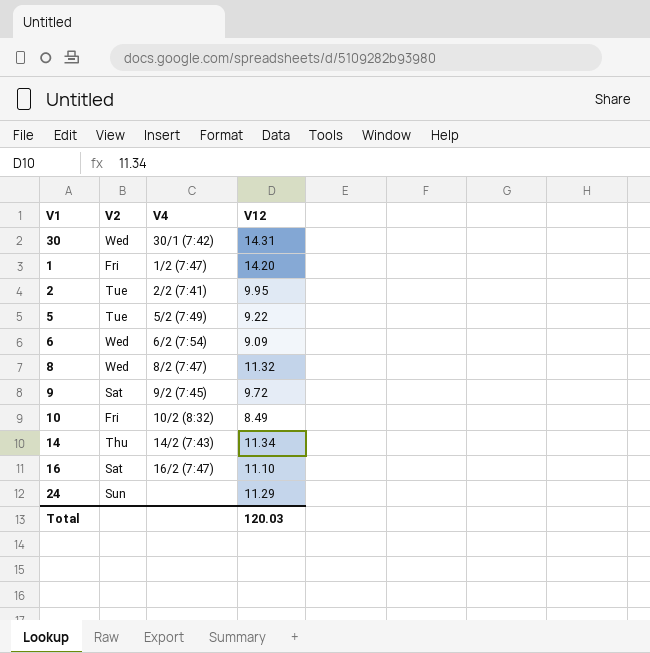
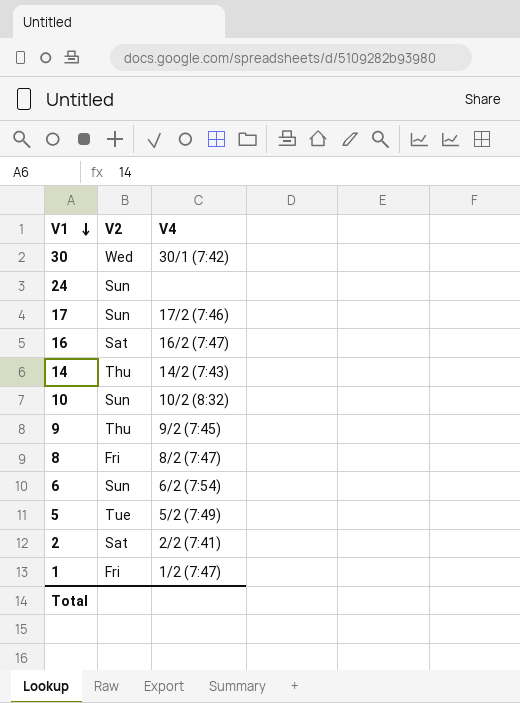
row order: none -> V1 descending
column V12 | position: 4 -> none
row 17: none -> Sun | 17/2 (7:46)
10 | V2: Fri -> Sun
9 | V2: Sat -> Thu
8 | V2: Wed -> Fri
6 | V2: Wed -> Sun
2 | V2: Tue -> Sat

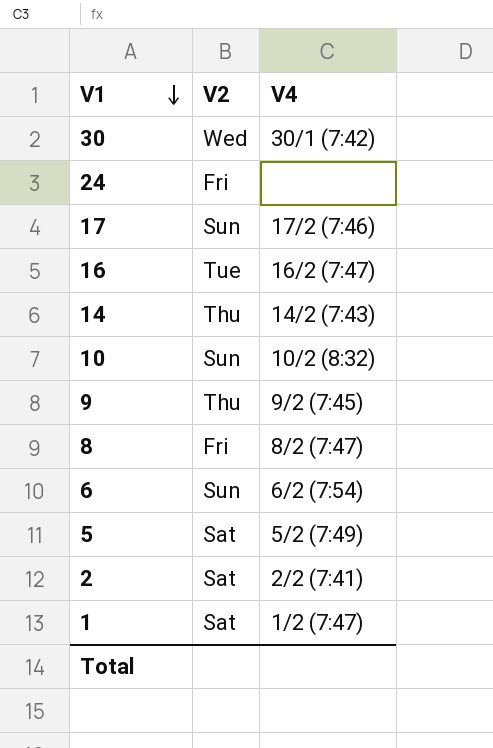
24 | V2: Sun -> Fri
16 | V2: Sat -> Tue
5 | V2: Tue -> Sat
1 | V2: Fri -> Sat

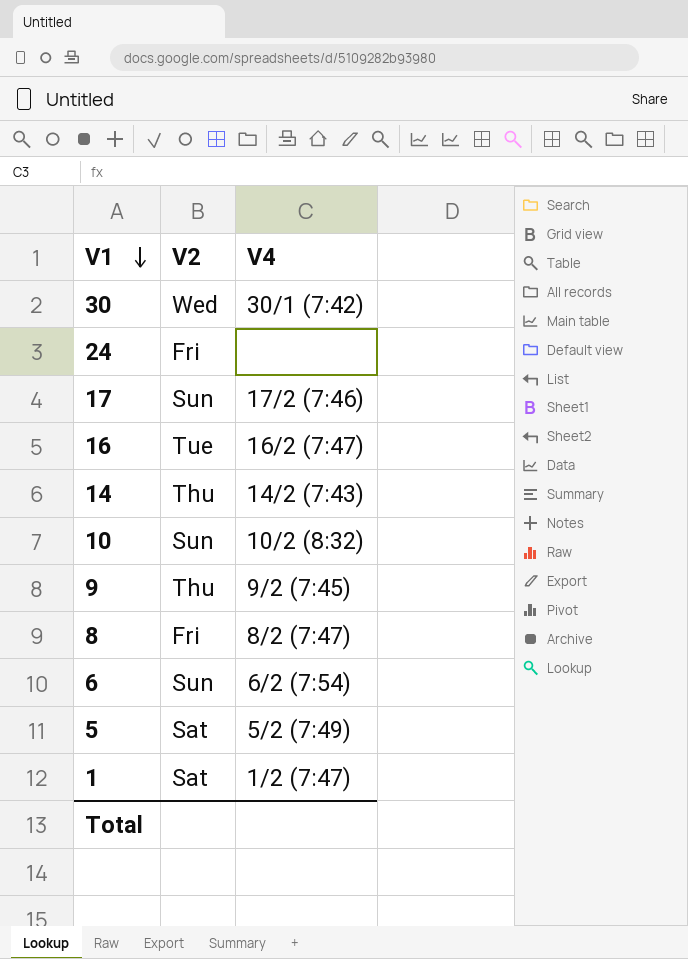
row 2: Sat | 2/2 (7:41) -> none

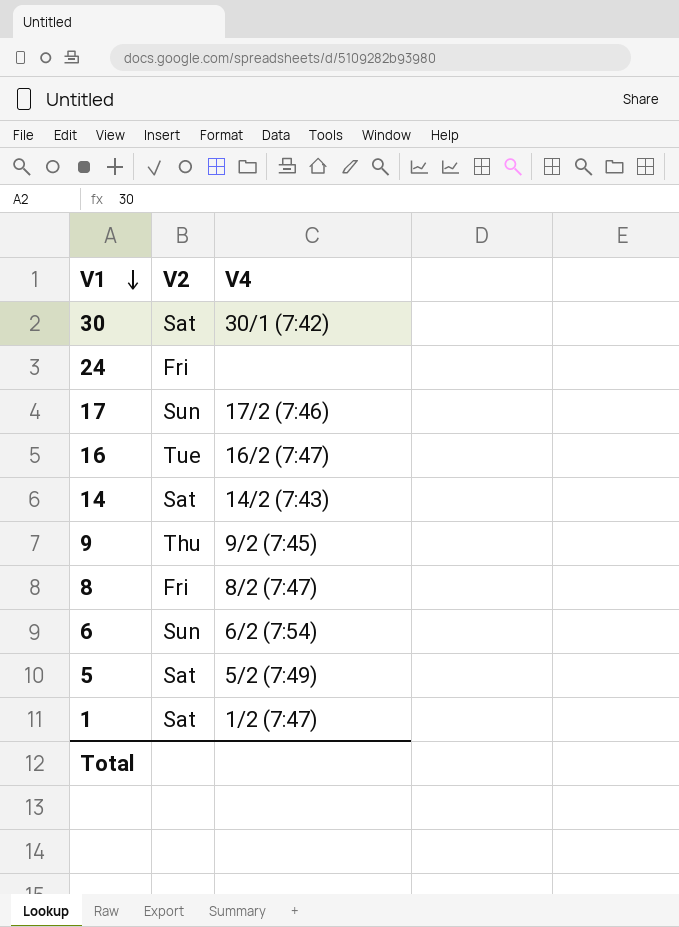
row 10: Sun | 10/2 (8:32) -> none
30 | V2: Wed -> Sat
14 | V2: Thu -> Sat

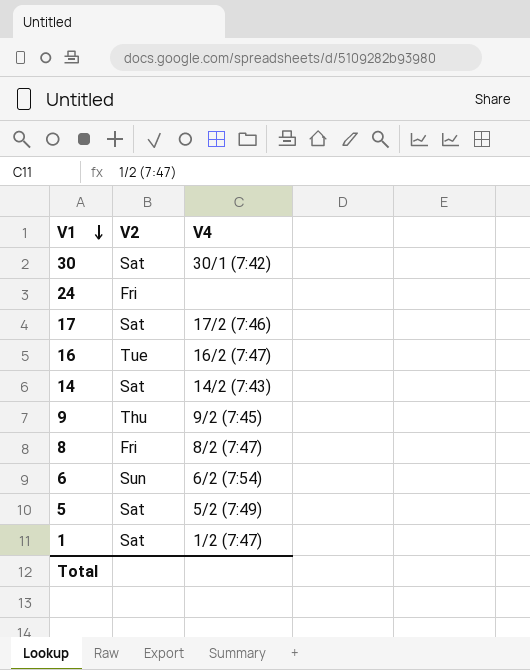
17 | V2: Sun -> Sat

